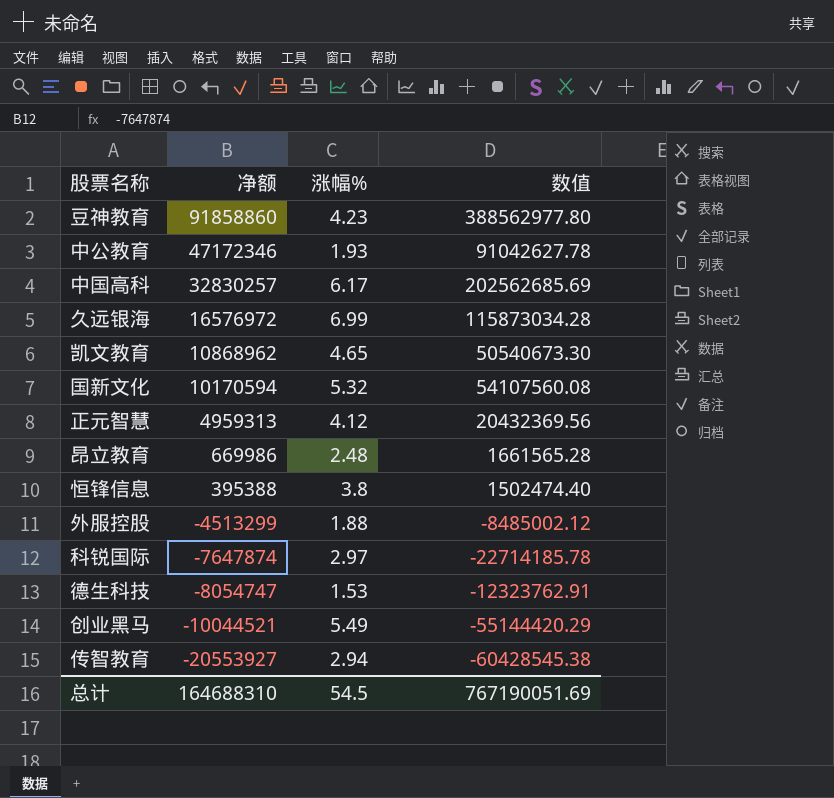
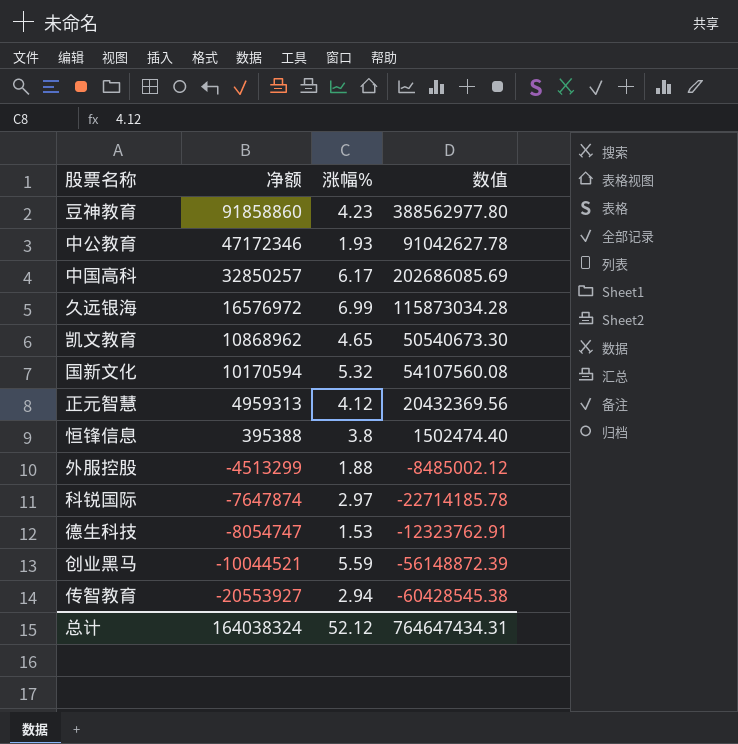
row 昂立教育: 669986 | 2.48 | 1661565.28 -> none
中国高科 | 净额: 32830257 -> 32850257
中国高科 | 数值: 202562685.69 -> 202686085.69
创业黑马 | 涨幅%: 5.49 -> 5.59
创业黑马 | 数值: -55144420.29 -> -56148872.39
总计 | 净额: 164688310 -> 164038324
总计 | 涨幅%: 54.5 -> 52.12
总计 | 数值: 767190051.69 -> 764647434.31

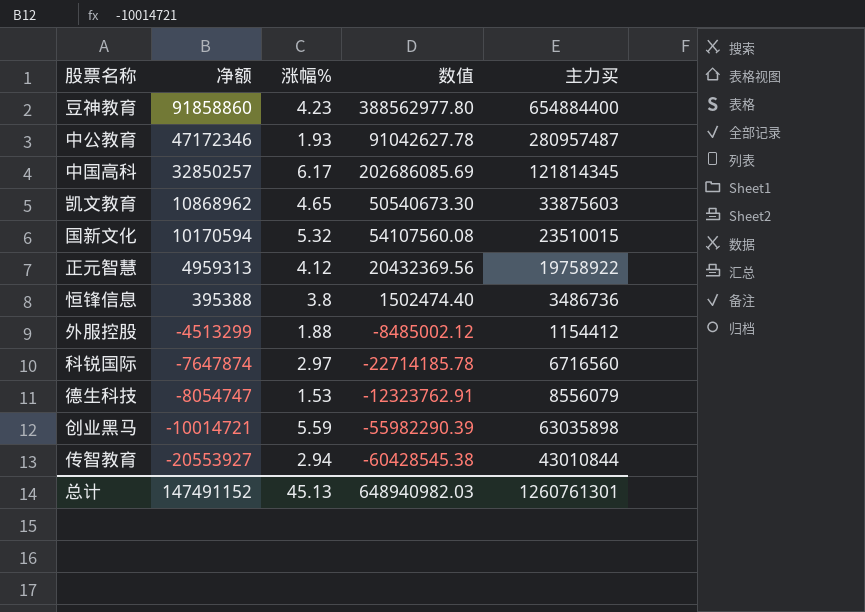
column 主力买 | position: none -> 5
row 久远银海: 16576972 | 6.99 | 115873034.28 -> none
创业黑马 | 净额: -10044521 -> -10014721
创业黑马 | 数值: -56148872.39 -> -55982290.39
总计 | 净额: 164038324 -> 147491152
总计 | 涨幅%: 52.12 -> 45.13
总计 | 数值: 764647434.31 -> 648940982.03

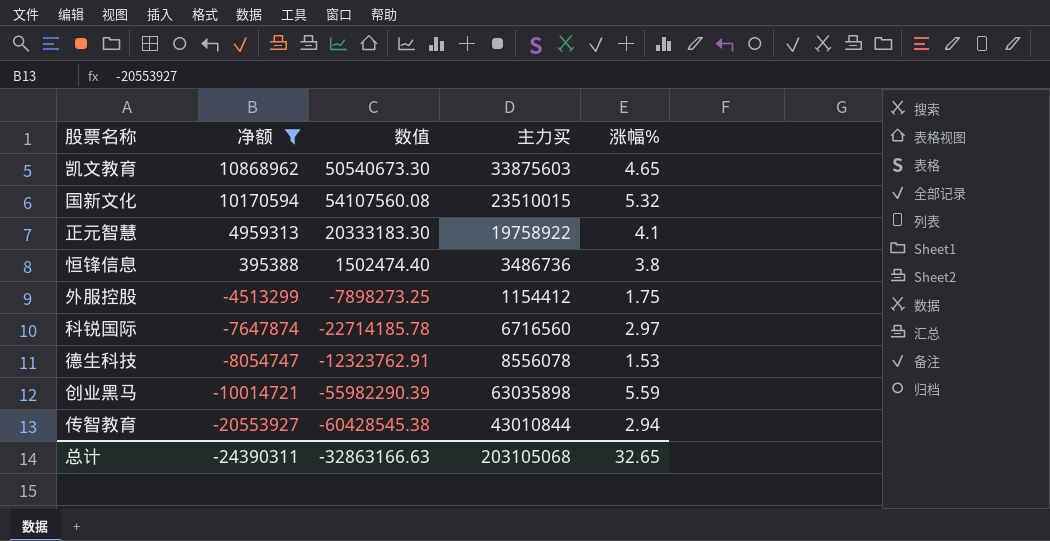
filter: none -> 净额 <= 10868962
column 涨幅% | position: 3 -> 5
正元智慧 | 数值: 20432369.56 -> 20333183.30
正元智慧 | 涨幅%: 4.12 -> 4.1
外服控股 | 数值: -8485002.12 -> -7898273.25
外服控股 | 涨幅%: 1.88 -> 1.75
德生科技 | 主力买: 8556079 -> 8556078
总计 | 净额: 147491152 -> -24390311
总计 | 数值: 648940982.03 -> -32863166.63
总计 | 主力买: 1260761301 -> 203105068
总计 | 涨幅%: 45.13 -> 32.65

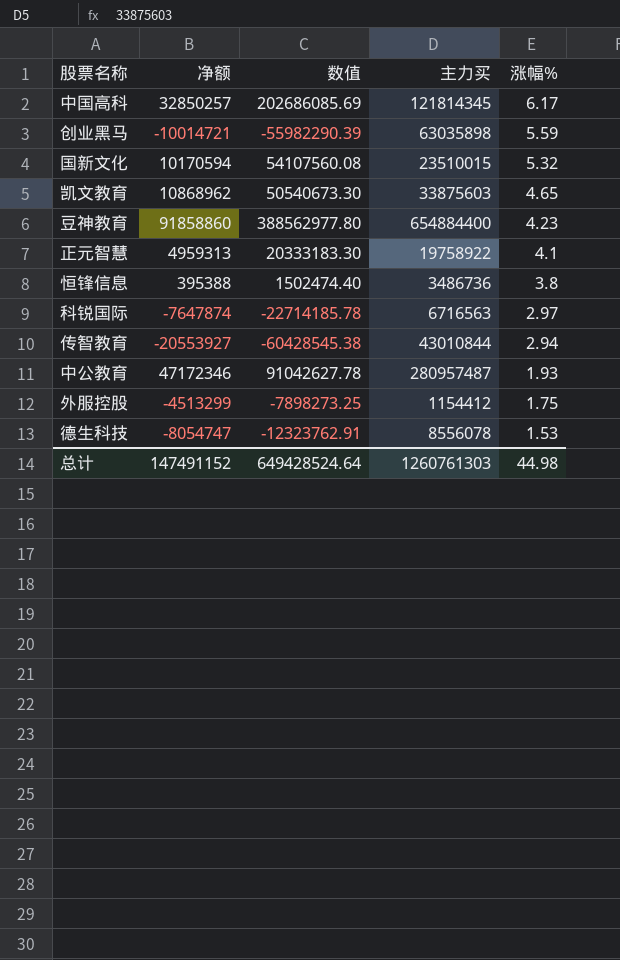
filter: 净额 <= 10868962 -> none
row order: 净额 descending -> 涨幅% descending
科锐国际 | 主力买: 6716560 -> 6716563
总计 | 净额: -24390311 -> 147491152
总计 | 数值: -32863166.63 -> 649428524.64
总计 | 主力买: 203105068 -> 1260761303
总计 | 涨幅%: 32.65 -> 44.98

